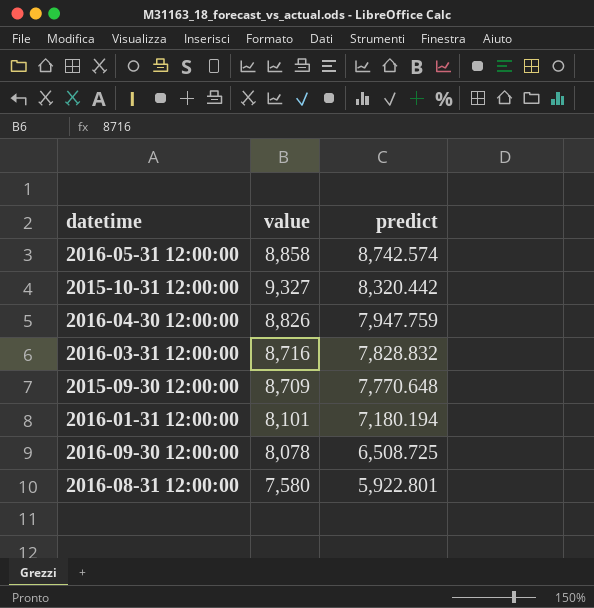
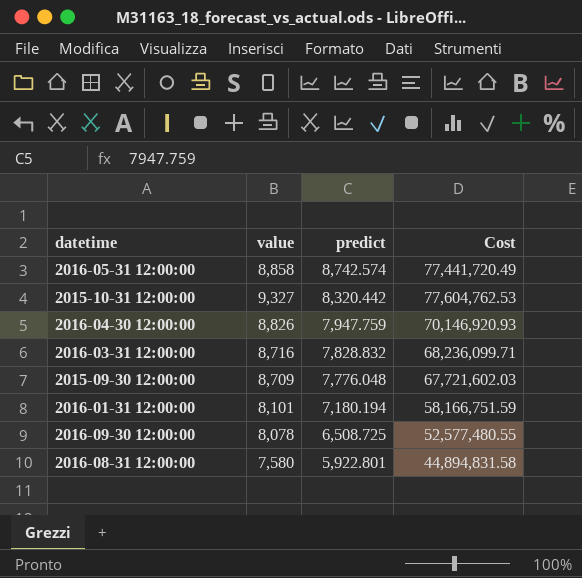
column Cost | formula: none -> [value] * [predict]
2015-09-30 12:00:00 | predict: 7,770.648 -> 7,776.048

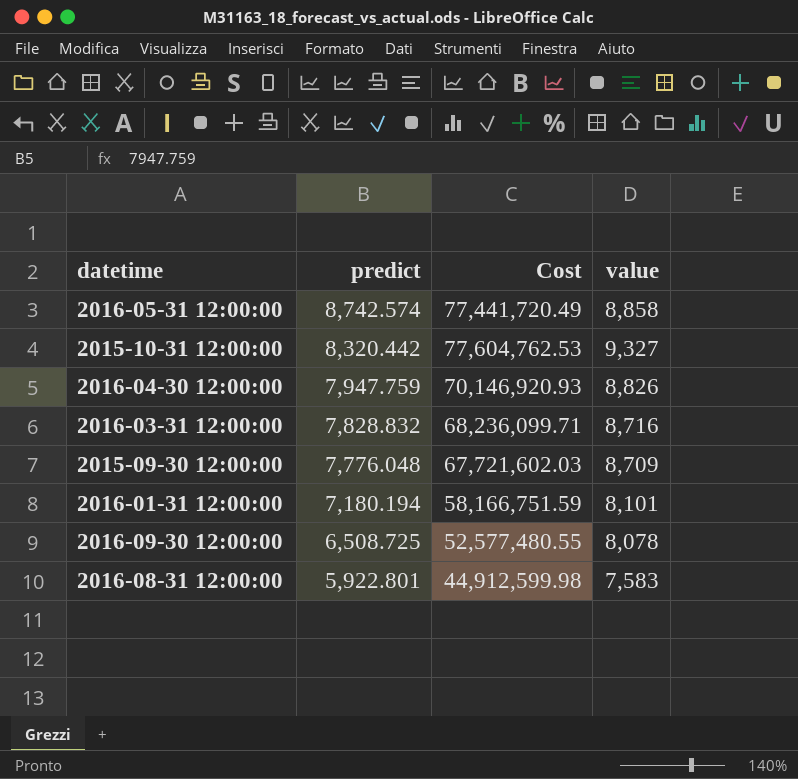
column value | position: 2 -> 4
2016-08-31 12:00:00 | Cost: 44,894,831.58 -> 44,912,599.98
2016-08-31 12:00:00 | value: 7,580 -> 7,583

